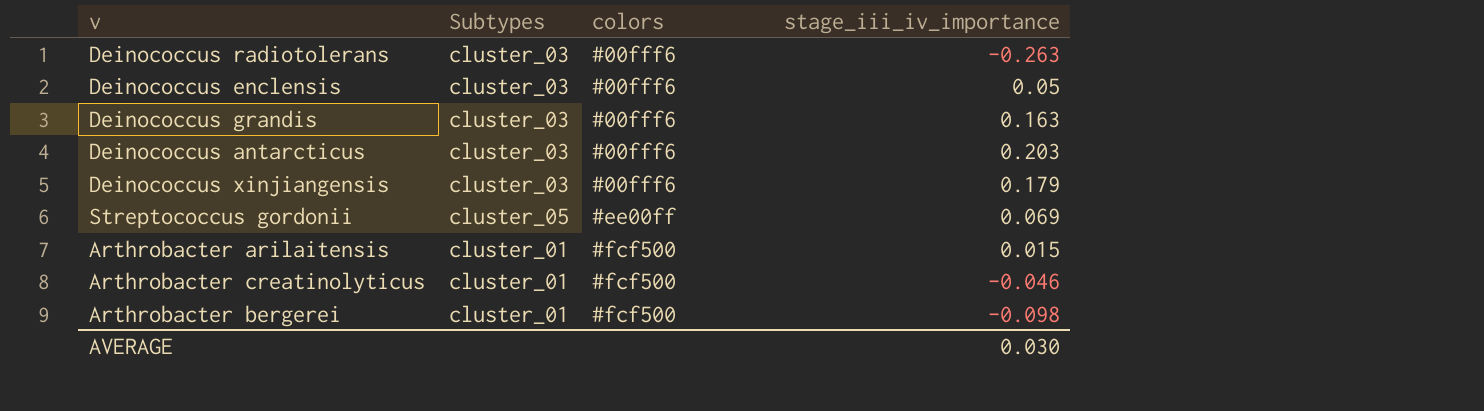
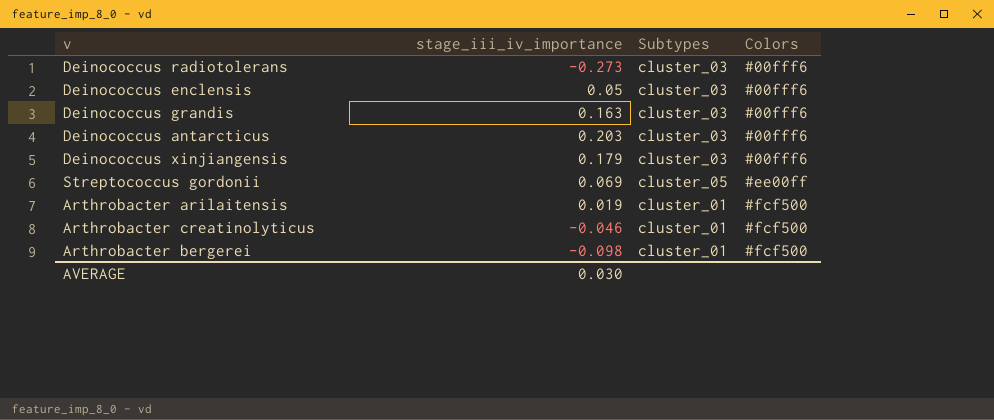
column stage_iii_iv_importance | position: 4 -> 2
column name: colors -> Colors
Deinococcus radiotolerans | stage_iii_iv_importance: -0.263 -> -0.273
Arthrobacter arilaitensis | stage_iii_iv_importance: 0.015 -> 0.019

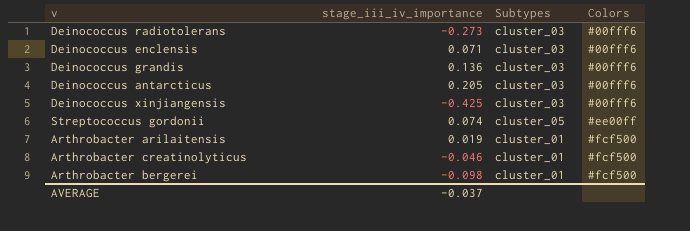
Deinococcus enclensis | stage_iii_iv_importance: 0.05 -> 0.071
Deinococcus grandis | stage_iii_iv_importance: 0.163 -> 0.136
Deinococcus antarcticus | stage_iii_iv_importance: 0.203 -> 0.205
Deinococcus xinjiangensis | stage_iii_iv_importance: 0.179 -> -0.425
Streptococcus gordonii | stage_iii_iv_importance: 0.069 -> 0.074
AVERAGE | stage_iii_iv_importance: 0.030 -> -0.037

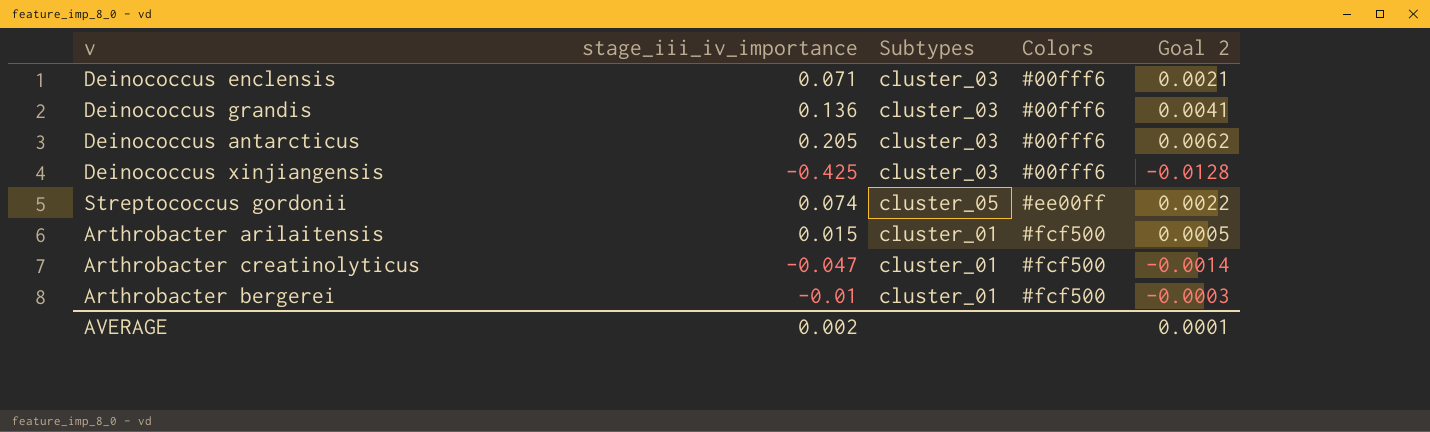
column Goal 2 | formula: none -> [stage_iii_iv_importance] * 0.03
row Deinococcus radiotolerans: -0.273 | cluster_03 | #00fff6 -> none
Arthrobacter arilaitensis | stage_iii_iv_importance: 0.019 -> 0.015
Arthrobacter creatinolyticus | stage_iii_iv_importance: -0.046 -> -0.047
Arthrobacter bergerei | stage_iii_iv_importance: -0.098 -> -0.01
AVERAGE | stage_iii_iv_importance: -0.037 -> 0.002

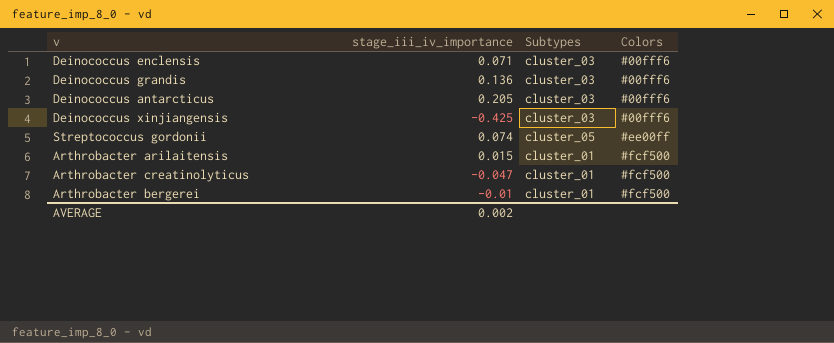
column Goal 2 | formula: [stage_iii_iv_importance] * 0.03 -> none

